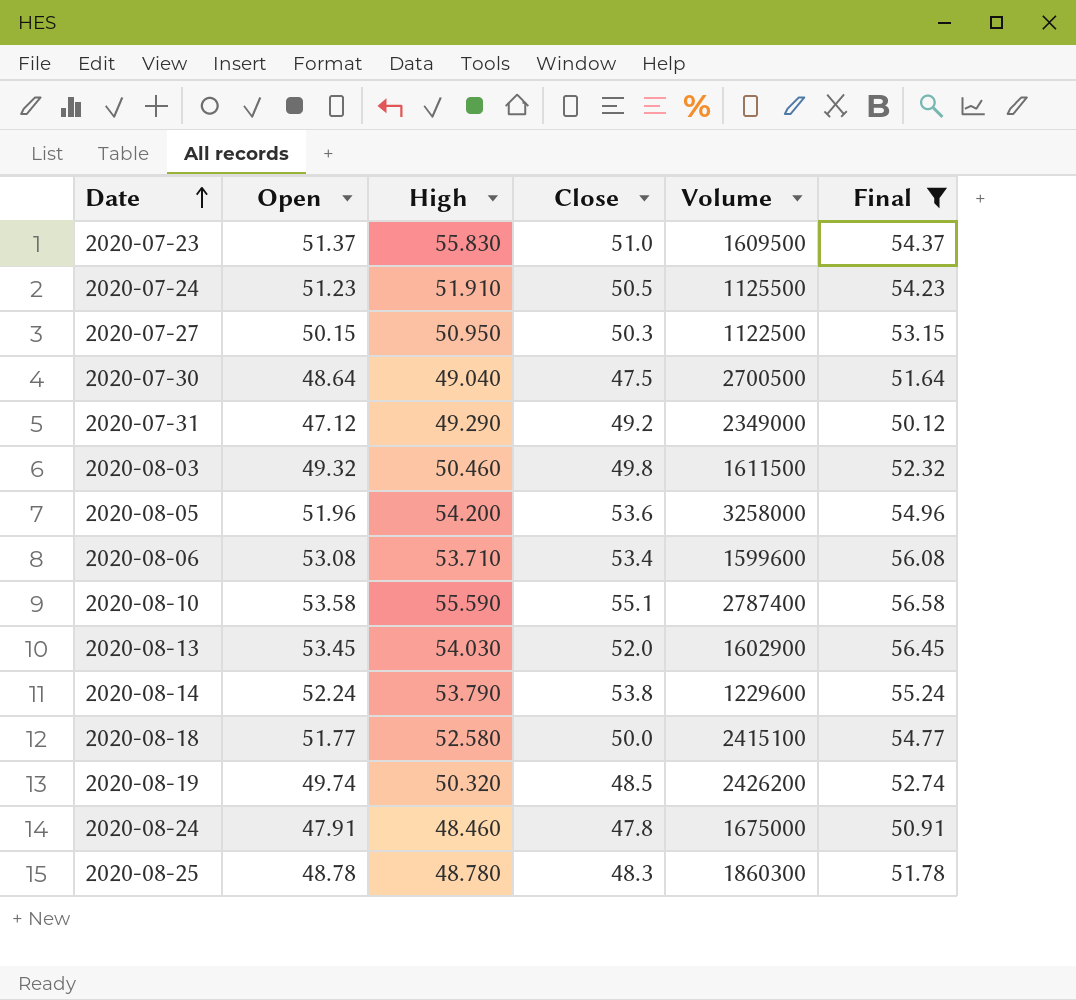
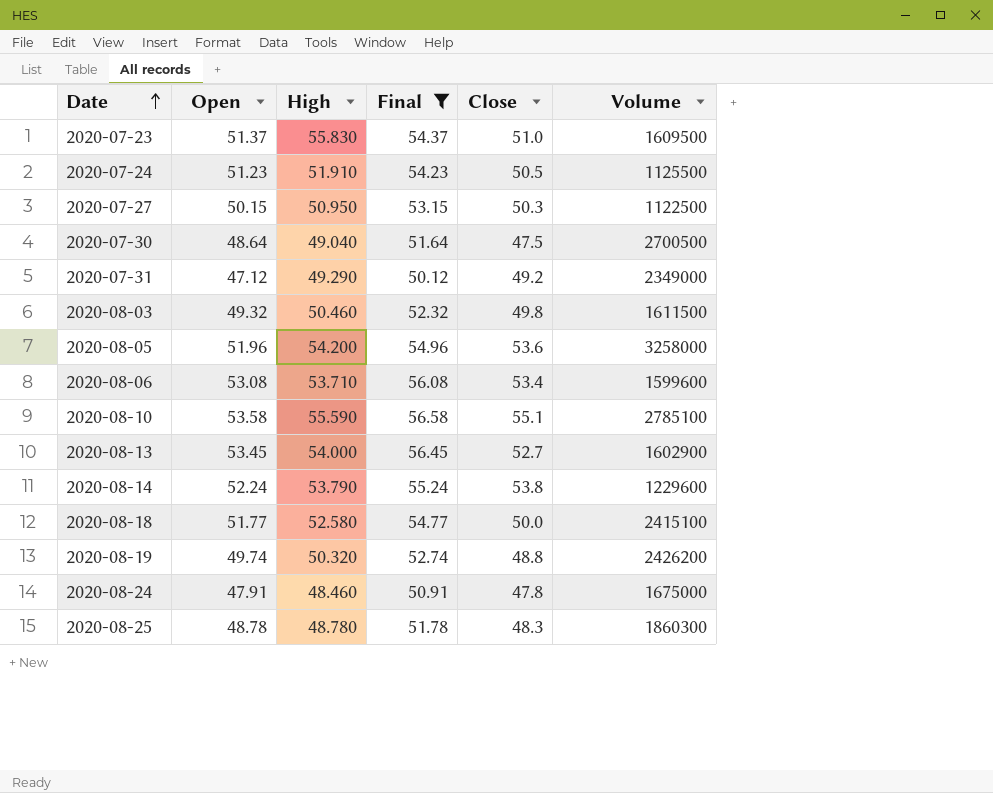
column Final | position: 6 -> 4
2020-08-10 | Volume: 2787400 -> 2785100
2020-08-13 | High: 54.030 -> 54.000
2020-08-13 | Close: 52.0 -> 52.7
2020-08-19 | Close: 48.5 -> 48.8

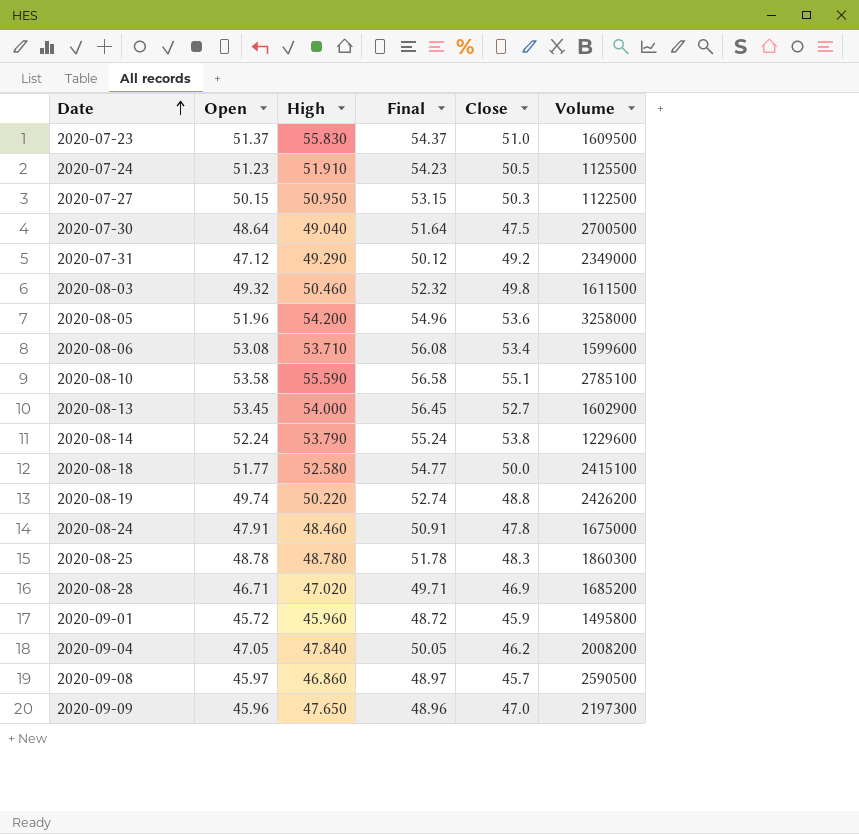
filter: Final >= 50.12 -> none
2020-08-19 | High: 50.320 -> 50.220

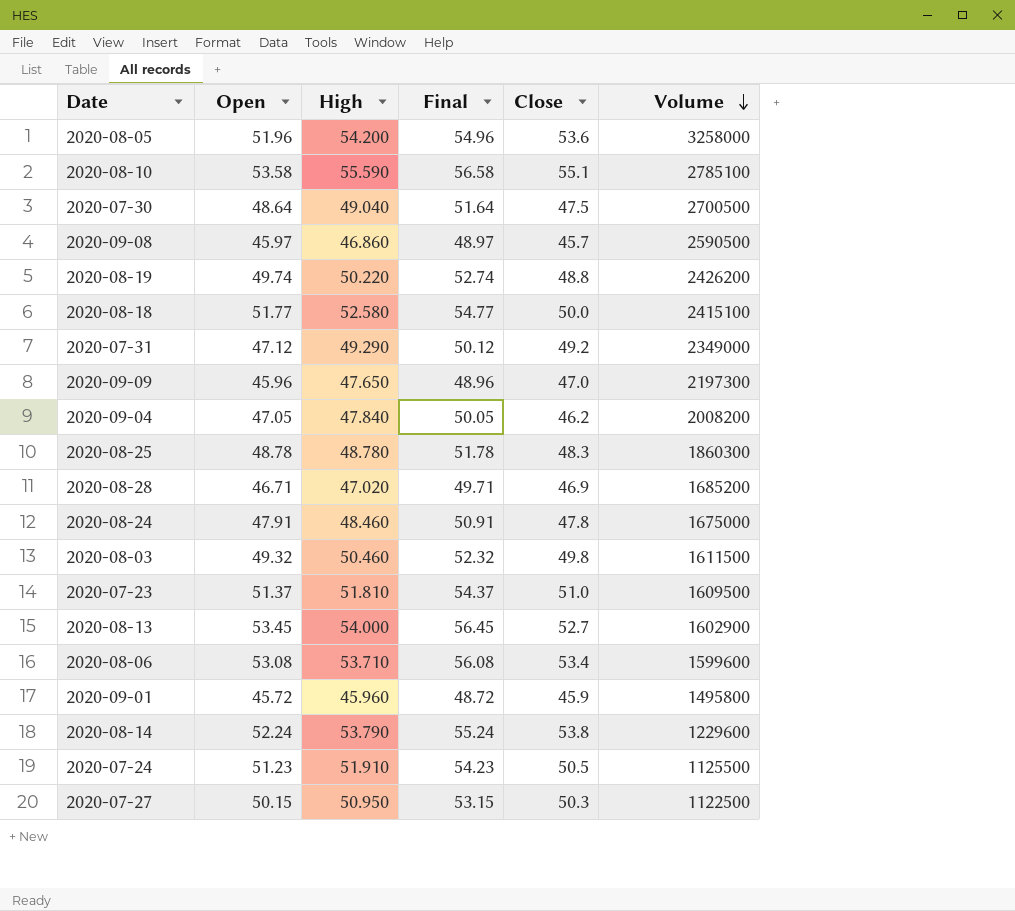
row order: Date ascending -> Volume descending
2020-07-23 | High: 55.830 -> 51.810

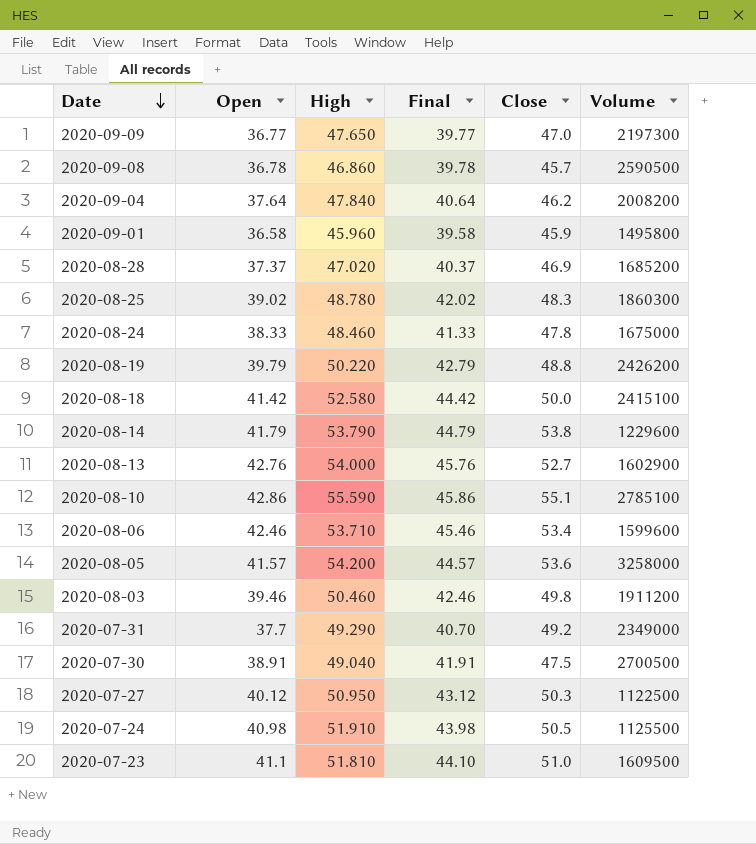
row order: Volume descending -> Date descending
2020-09-09 | Open: 45.96 -> 36.77
2020-09-09 | Final: 48.96 -> 39.77
2020-09-08 | Open: 45.97 -> 36.78
2020-09-08 | Final: 48.97 -> 39.78
2020-09-04 | Open: 47.05 -> 37.64
2020-09-04 | Final: 50.05 -> 40.64
2020-09-01 | Open: 45.72 -> 36.58
2020-09-01 | Final: 48.72 -> 39.58
2020-08-28 | Open: 46.71 -> 37.37
2020-08-28 | Final: 49.71 -> 40.37
2020-08-25 | Open: 48.78 -> 39.02
2020-08-25 | Final: 51.78 -> 42.02
2020-08-24 | Open: 47.91 -> 38.33
2020-08-24 | Final: 50.91 -> 41.33
2020-08-19 | Open: 49.74 -> 39.79
2020-08-19 | Final: 52.74 -> 42.79
2020-08-18 | Open: 51.77 -> 41.42
2020-08-18 | Final: 54.77 -> 44.42
2020-08-14 | Open: 52.24 -> 41.79
2020-08-14 | Final: 55.24 -> 44.79
2020-08-13 | Open: 53.45 -> 42.76
2020-08-13 | Final: 56.45 -> 45.76
2020-08-10 | Open: 53.58 -> 42.86
2020-08-10 | Final: 56.58 -> 45.86
2020-08-06 | Open: 53.08 -> 42.46
2020-08-06 | Final: 56.08 -> 45.46
2020-08-05 | Open: 51.96 -> 41.57
2020-08-05 | Final: 54.96 -> 44.57
2020-08-03 | Open: 49.32 -> 39.46
2020-08-03 | Final: 52.32 -> 42.46
2020-08-03 | Volume: 1611500 -> 1911200
2020-07-31 | Open: 47.12 -> 37.7
2020-07-31 | Final: 50.12 -> 40.70
2020-07-30 | Open: 48.64 -> 38.91
2020-07-30 | Final: 51.64 -> 41.91
2020-07-27 | Open: 50.15 -> 40.12
2020-07-27 | Final: 53.15 -> 43.12
2020-07-24 | Open: 51.23 -> 40.98
2020-07-24 | Final: 54.23 -> 43.98
2020-07-23 | Open: 51.37 -> 41.1
2020-07-23 | Final: 54.37 -> 44.10

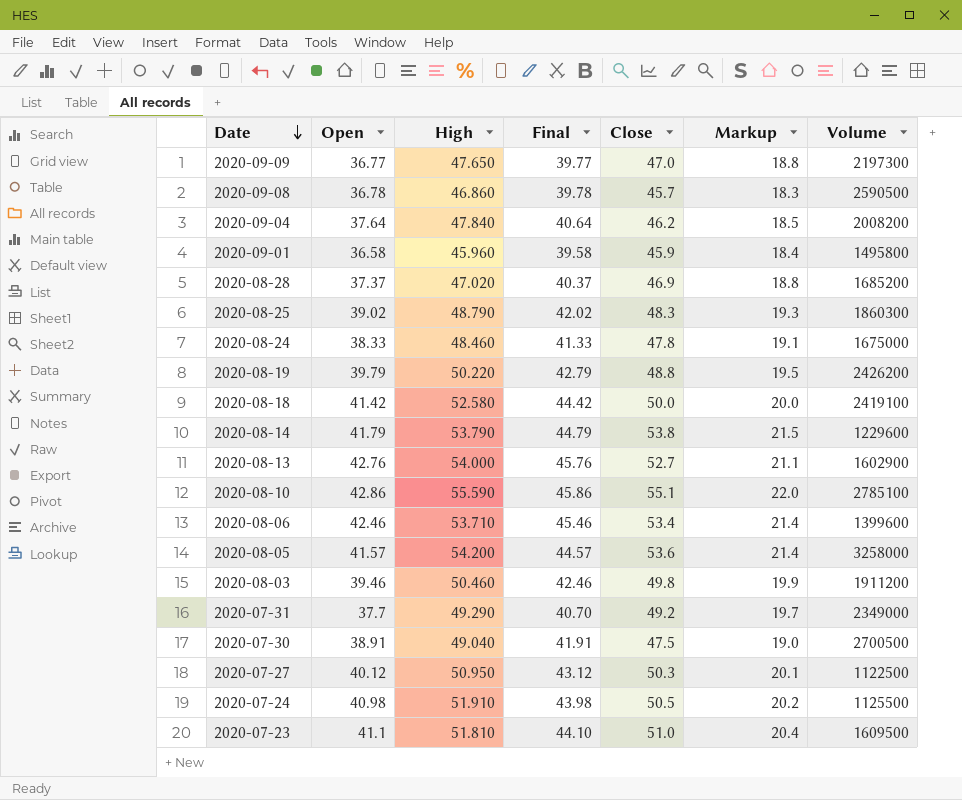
column Markup | formula: none -> [Close] * 0.4
2020-08-25 | High: 48.780 -> 48.790
2020-08-18 | Volume: 2415100 -> 2419100
2020-08-06 | Volume: 1599600 -> 1399600

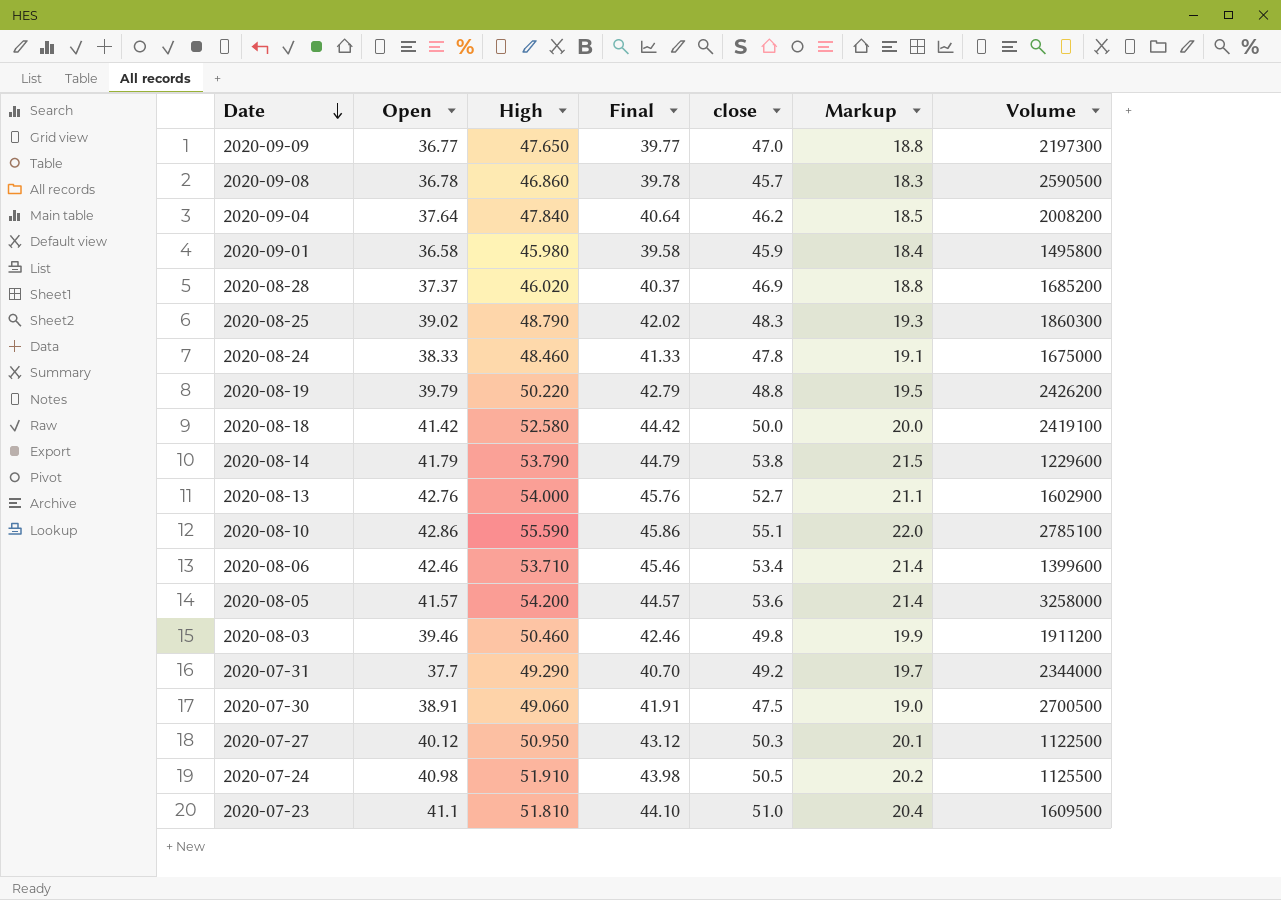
column name: Close -> close
2020-09-01 | High: 45.960 -> 45.980
2020-08-28 | High: 47.020 -> 46.020
2020-07-31 | Volume: 2349000 -> 2344000
2020-07-30 | High: 49.040 -> 49.060

